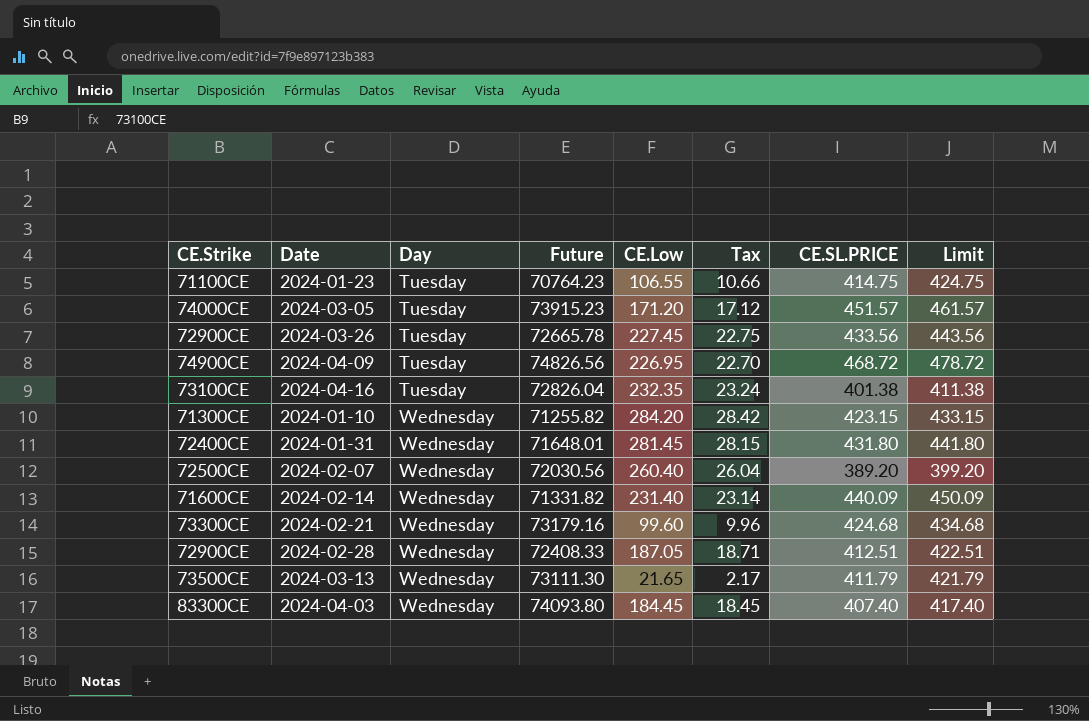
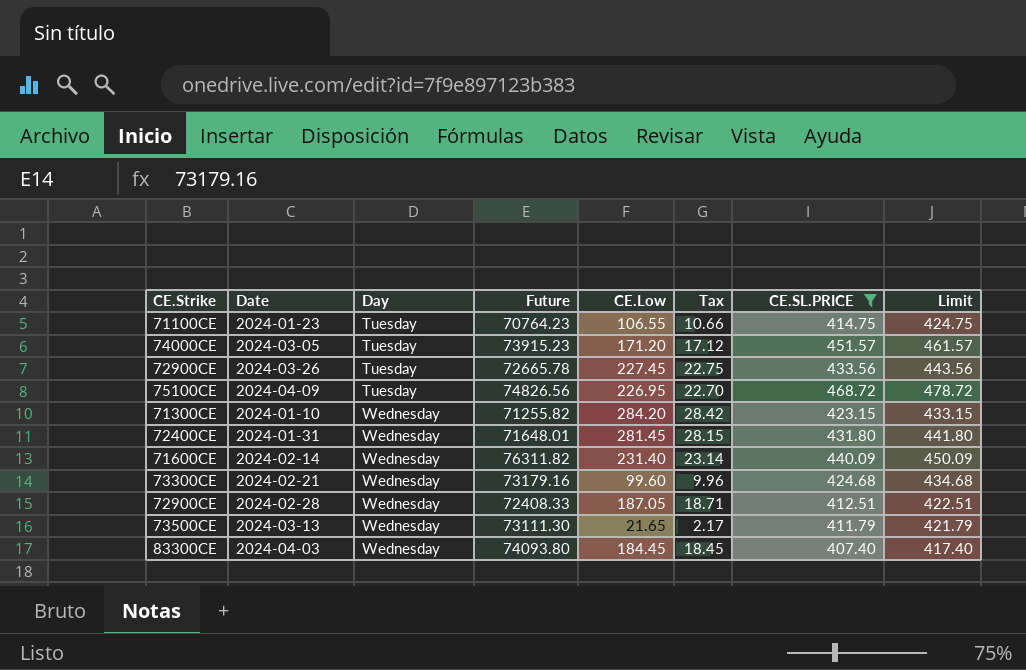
filter: none -> CE.SL.PRICE >= 407.40
2024-04-09 | CE.Strike: 74900CE -> 75100CE
2024-02-14 | Future: 71331.82 -> 76311.82

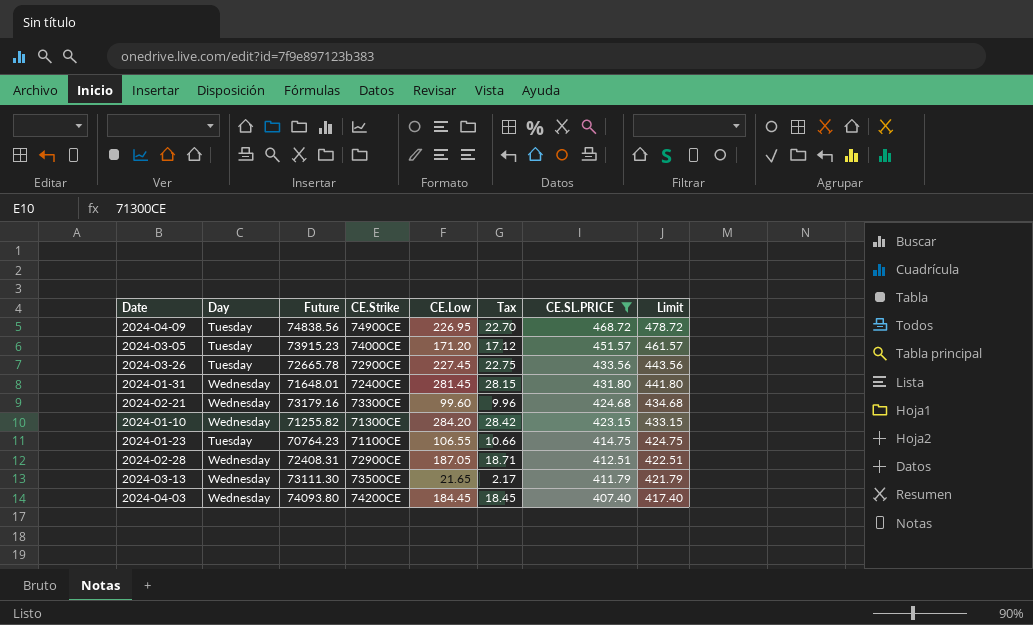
row order: Day ascending -> CE.SL.PRICE descending
column CE.Strike | position: 1 -> 4
row 2024-02-14: 71600CE | Wednesday | 76311.82 | 231.40 | 23.14 | 440.09 | 450.09 -> none
2024-04-09 | Future: 74826.56 -> 74838.56
2024-04-09 | CE.Strike: 75100CE -> 74900CE
2024-02-28 | Future: 72408.33 -> 72408.31
2024-04-03 | CE.Strike: 83300CE -> 74200CE

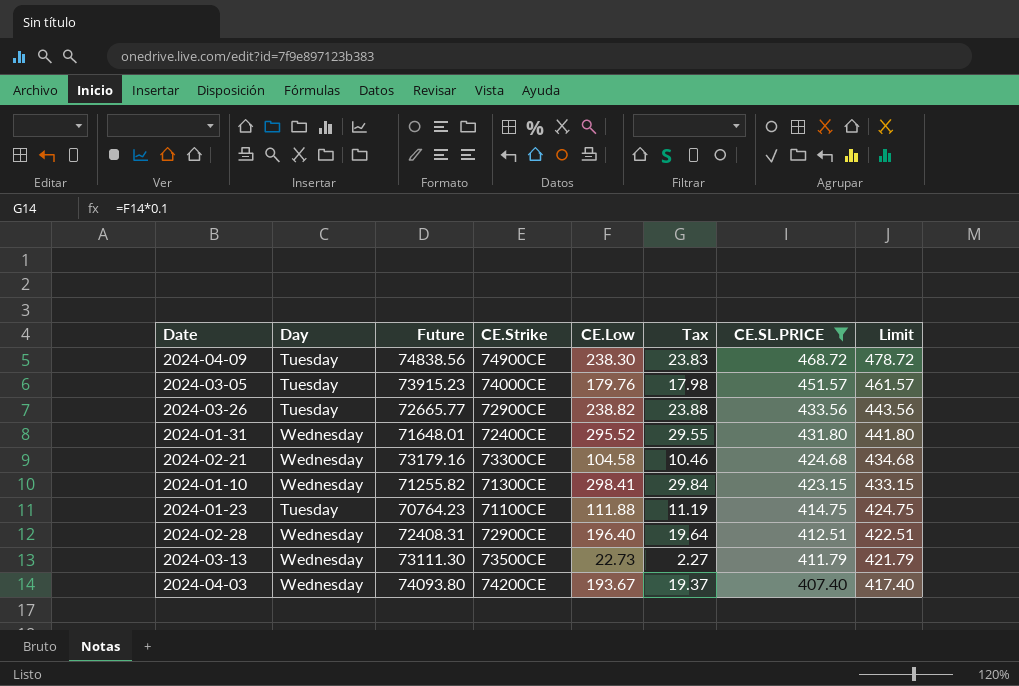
2024-04-09 | CE.Low: 226.95 -> 238.30
2024-04-09 | Tax: 22.70 -> 23.83
2024-03-05 | CE.Low: 171.20 -> 179.76
2024-03-05 | Tax: 17.12 -> 17.98
2024-03-26 | Future: 72665.78 -> 72665.77
2024-03-26 | CE.Low: 227.45 -> 238.82
2024-03-26 | Tax: 22.75 -> 23.88
2024-01-31 | CE.Low: 281.45 -> 295.52
2024-01-31 | Tax: 28.15 -> 29.55
2024-02-21 | CE.Low: 99.60 -> 104.58
2024-02-21 | Tax: 9.96 -> 10.46
2024-01-10 | CE.Low: 284.20 -> 298.41
2024-01-10 | Tax: 28.42 -> 29.84
2024-01-23 | CE.Low: 106.55 -> 111.88
2024-01-23 | Tax: 10.66 -> 11.19
2024-02-28 | CE.Low: 187.05 -> 196.40
2024-02-28 | Tax: 18.71 -> 19.64
2024-03-13 | CE.Low: 21.65 -> 22.73
2024-03-13 | Tax: 2.17 -> 2.27
2024-04-03 | CE.Low: 184.45 -> 193.67
2024-04-03 | Tax: 18.45 -> 19.37

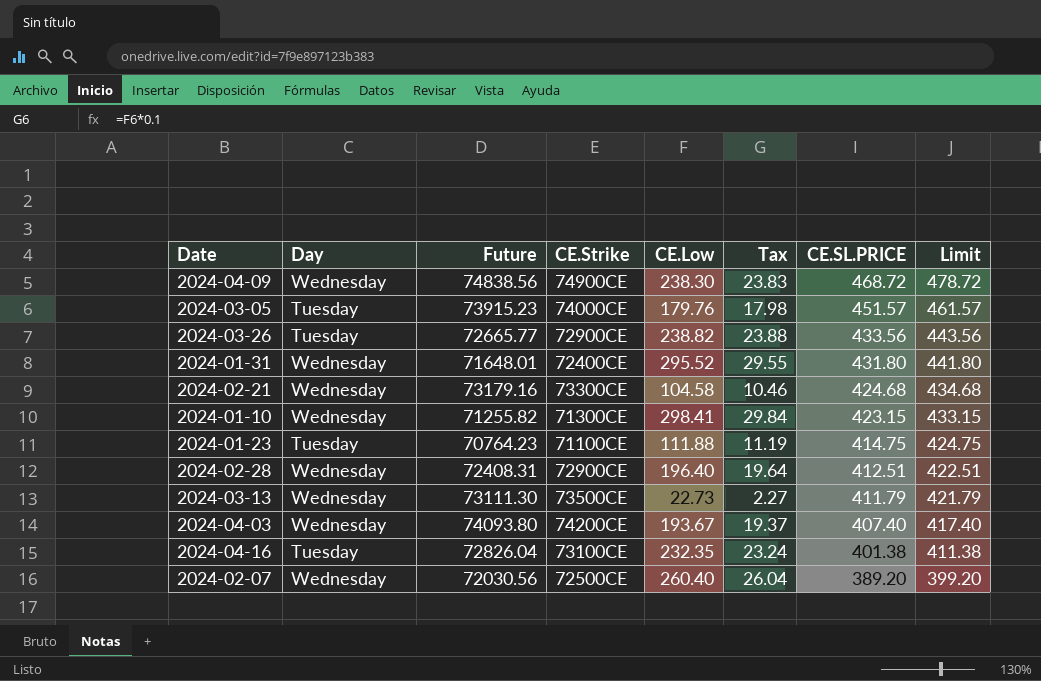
filter: CE.SL.PRICE >= 407.40 -> none
2024-04-09 | Day: Tuesday -> Wednesday

